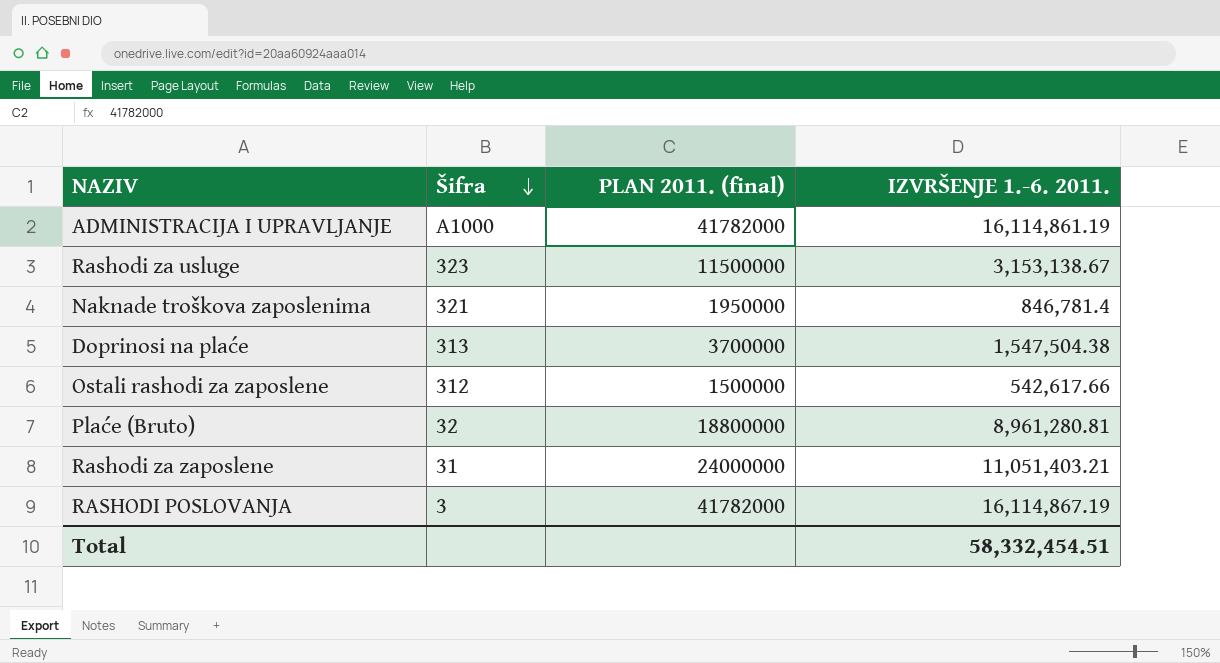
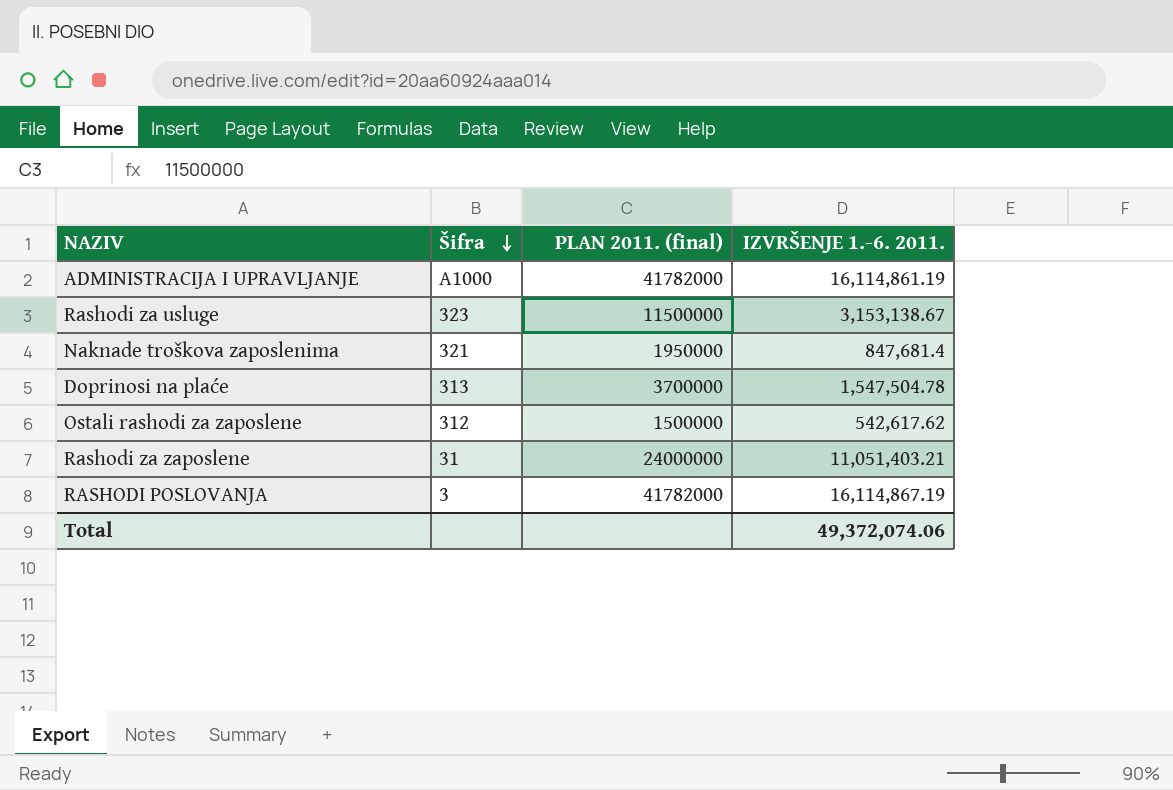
row Plaće (Bruto): 32 | 18800000 | 8,961,280.81 -> none
Naknade troškova zaposlenima | IZVRŠENJE 1.-6. 2011.: 846,781.4 -> 847,681.4
Doprinosi na plaće | IZVRŠENJE 1.-6. 2011.: 1,547,504.38 -> 1,547,504.78
Ostali rashodi za zaposlene | IZVRŠENJE 1.-6. 2011.: 542,617.66 -> 542,617.62
Total | IZVRŠENJE 1.-6. 2011.: 58,332,454.51 -> 49,372,074.06

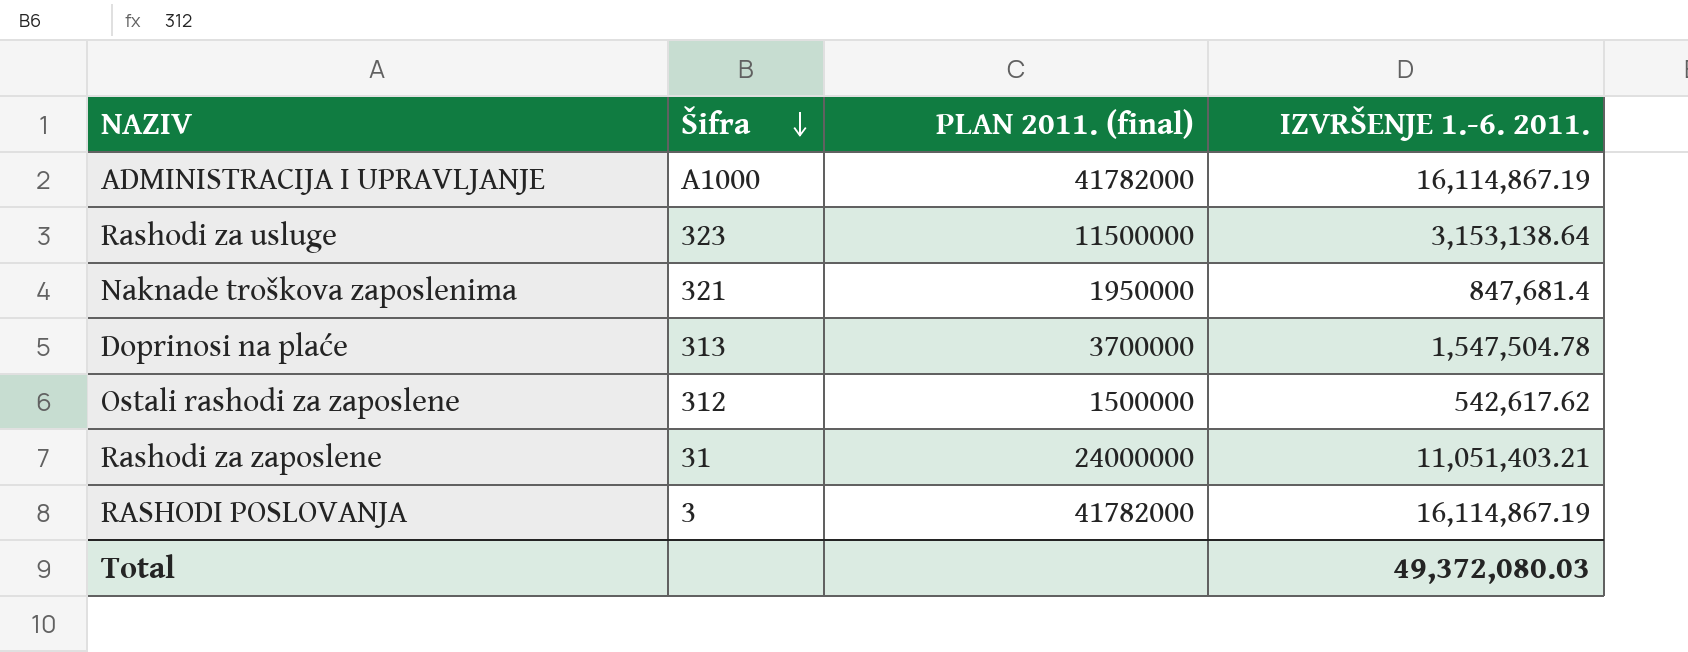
ADMINISTRACIJA I UPRAVLJANJE | IZVRŠENJE 1.-6. 2011.: 16,114,861.19 -> 16,114,867.19
Rashodi za usluge | IZVRŠENJE 1.-6. 2011.: 3,153,138.67 -> 3,153,138.64
Total | IZVRŠENJE 1.-6. 2011.: 49,372,074.06 -> 49,372,080.03

